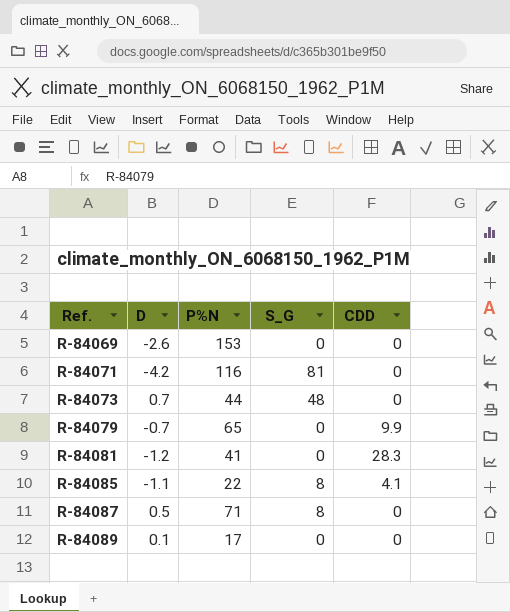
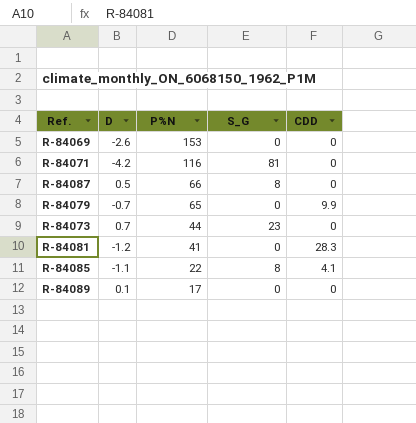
row order: Ref. ascending -> P%N descending
R-84087 | P%N: 71 -> 66
R-84073 | S_G: 48 -> 23

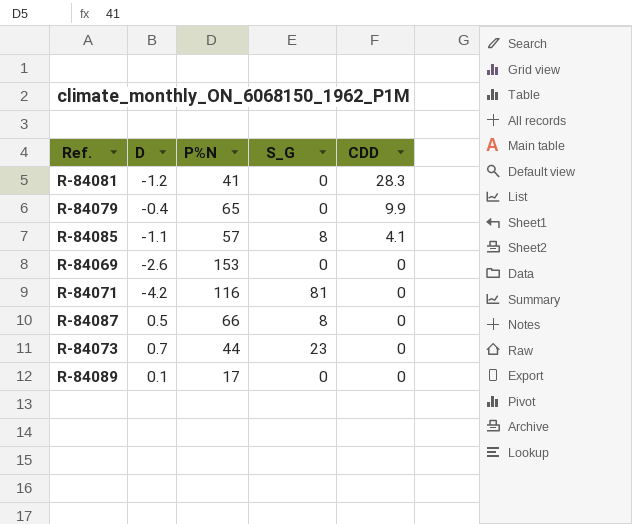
row order: P%N descending -> CDD descending
R-84079 | D: -0.7 -> -0.4
R-84085 | P%N: 22 -> 57

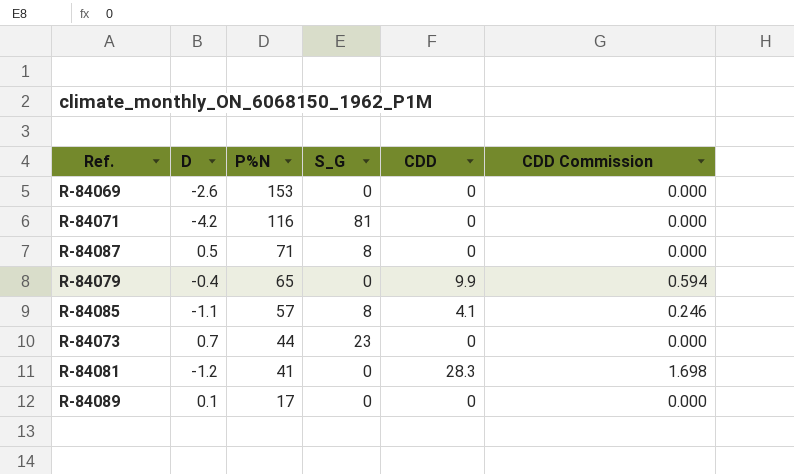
row order: CDD descending -> P%N descending
column CDD Commission | formula: none -> [CDD] * 0.06
R-84087 | P%N: 66 -> 71

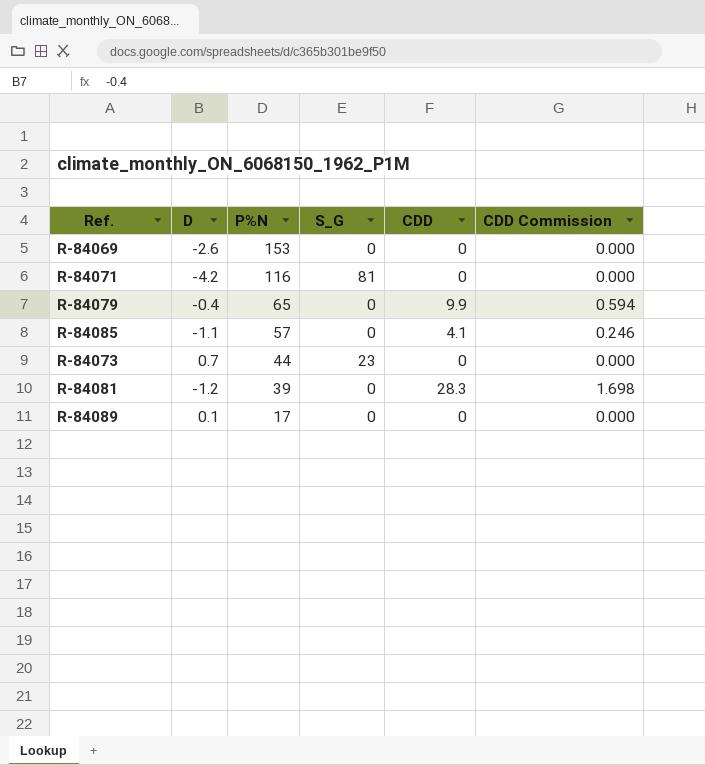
row R-84087: 0.5 | 71 | 8 | 0 | 0.000 -> none
R-84085 | S_G: 8 -> 0
R-84081 | P%N: 41 -> 39

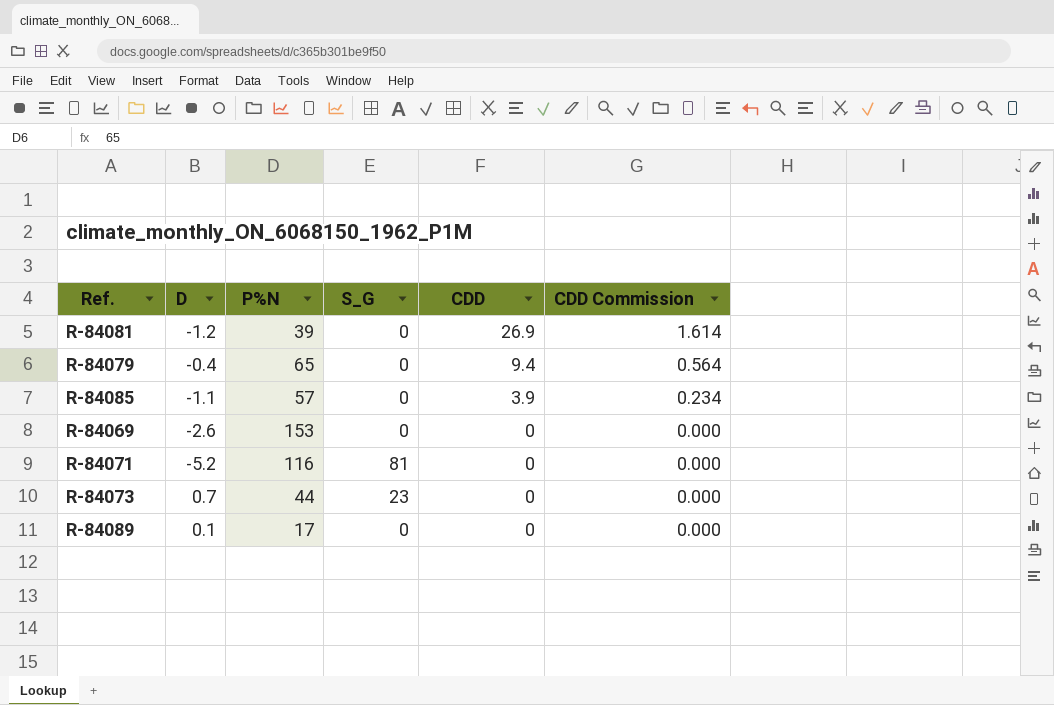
row order: P%N descending -> CDD descending
R-84081 | CDD: 28.3 -> 26.9
R-84081 | CDD Commission: 1.698 -> 1.614
R-84079 | CDD: 9.9 -> 9.4
R-84079 | CDD Commission: 0.594 -> 0.564
R-84085 | CDD: 4.1 -> 3.9
R-84085 | CDD Commission: 0.246 -> 0.234
R-84071 | D: -4.2 -> -5.2

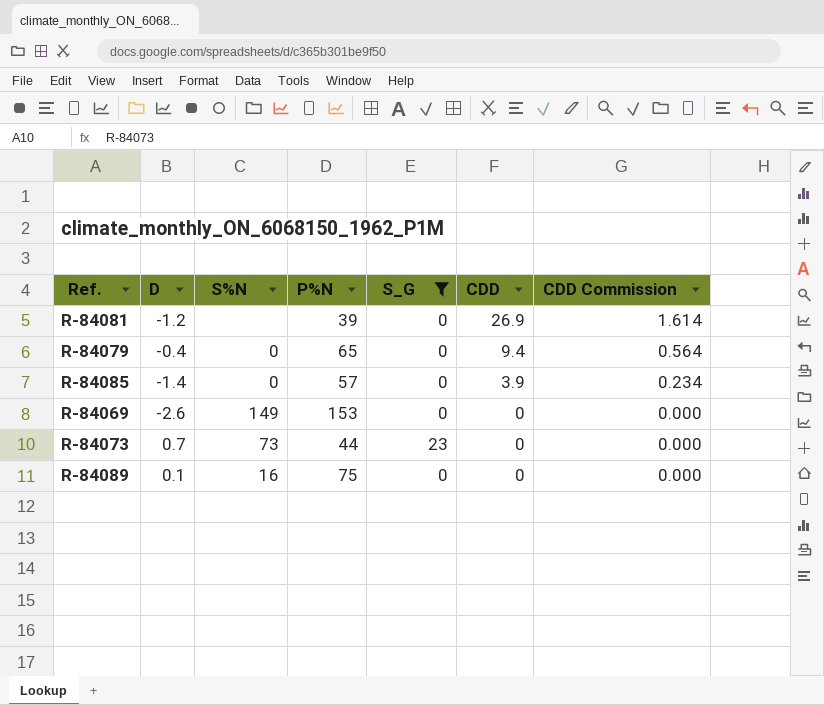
filter: none -> S_G != 81
column S%N | position: none -> 3
R-84085 | D: -1.1 -> -1.4
R-84089 | P%N: 17 -> 75

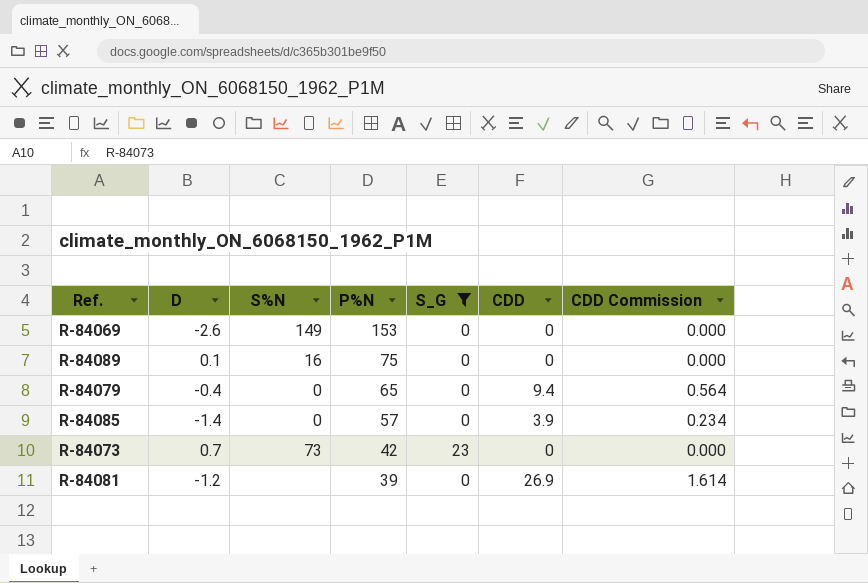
row order: CDD descending -> P%N descending
R-84073 | P%N: 44 -> 42

